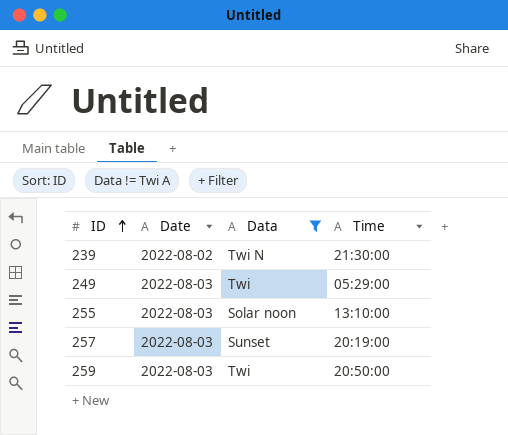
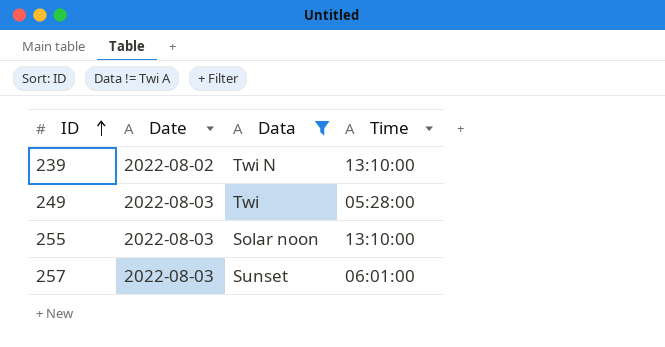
row 259: 2022-08-03 | Twi | 20:50:00 -> none
239 | Time: 21:30:00 -> 13:10:00
249 | Time: 05:29:00 -> 05:28:00
257 | Time: 20:19:00 -> 06:01:00

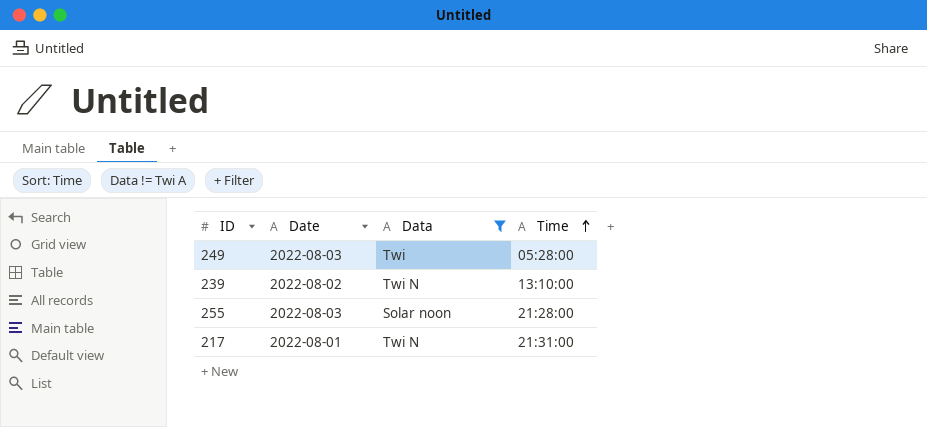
row order: ID ascending -> Time ascending
row 257: 2022-08-03 | Sunset | 06:01:00 -> none
255 | Time: 13:10:00 -> 21:28:00
row 217: none -> 2022-08-01 | Twi N | 21:31:00

